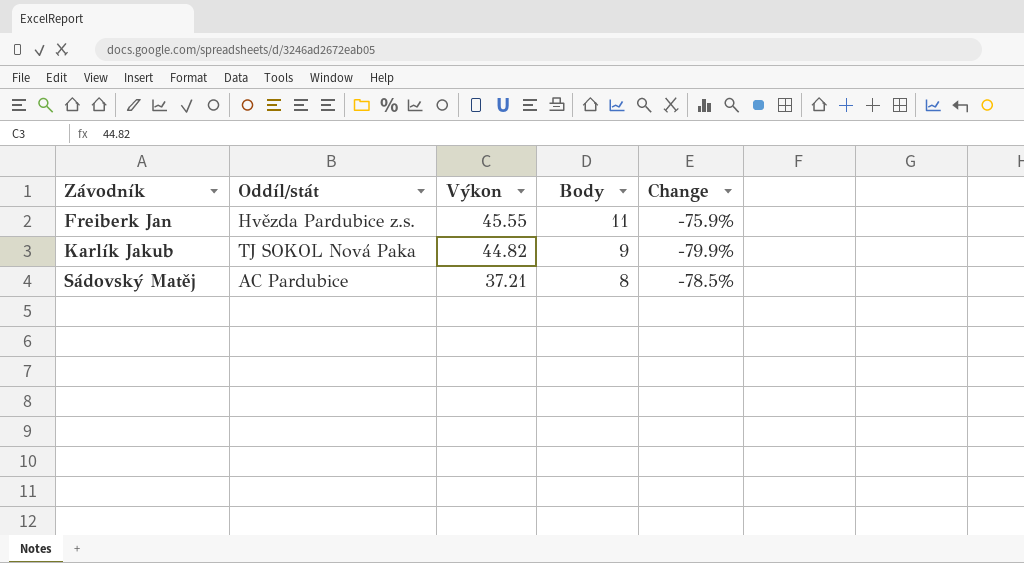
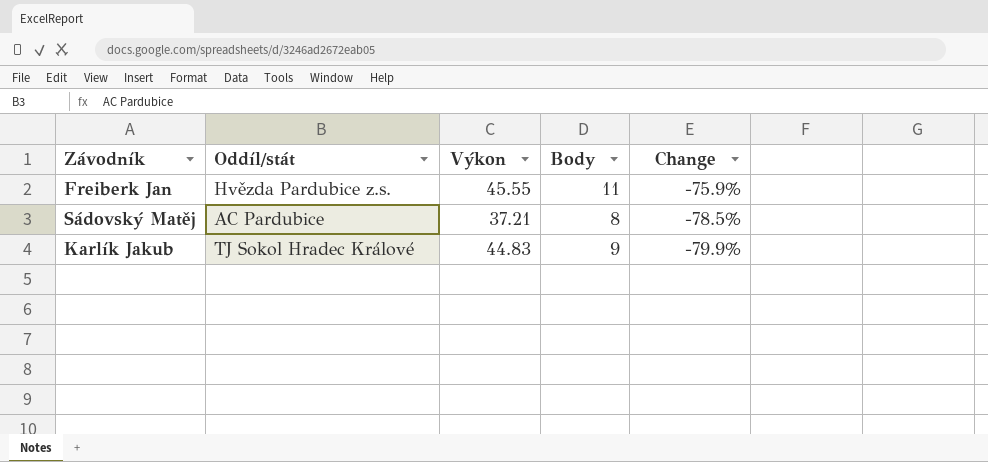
row order: Závodník ascending -> Change descending
Karlík Jakub | Oddíl/stát: TJ SOKOL Nová Paka -> TJ Sokol Hradec Králové
Karlík Jakub | Výkon: 44.82 -> 44.83

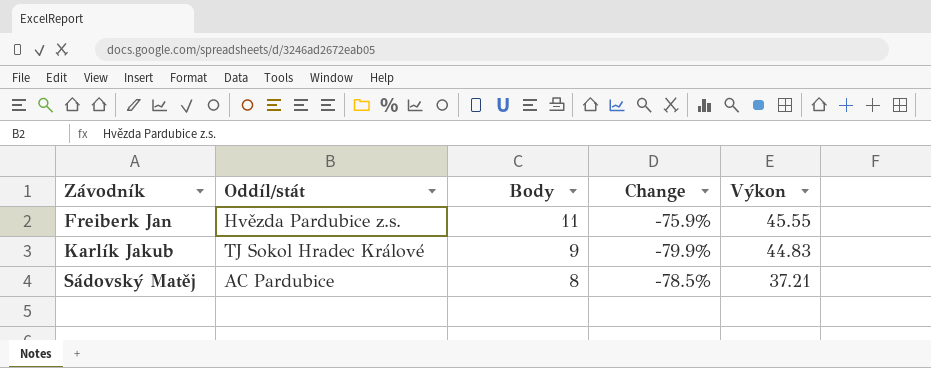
row order: Change descending -> Závodník ascending
column Výkon | position: 3 -> 5

